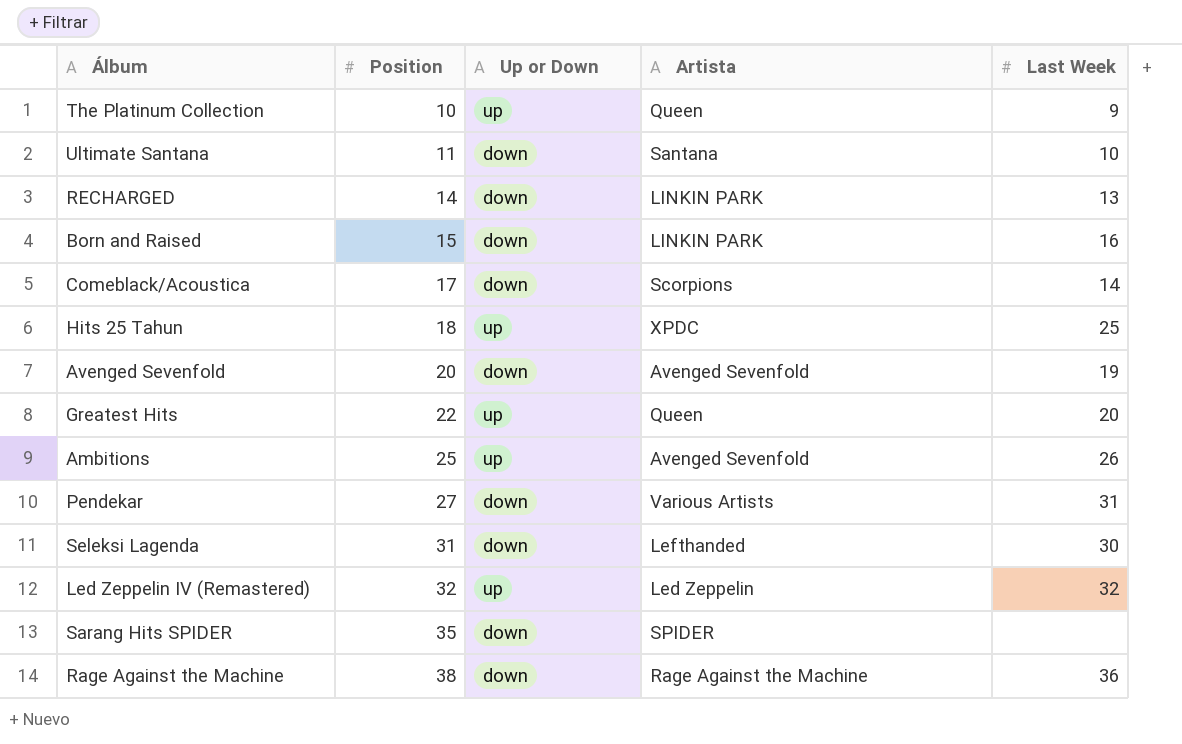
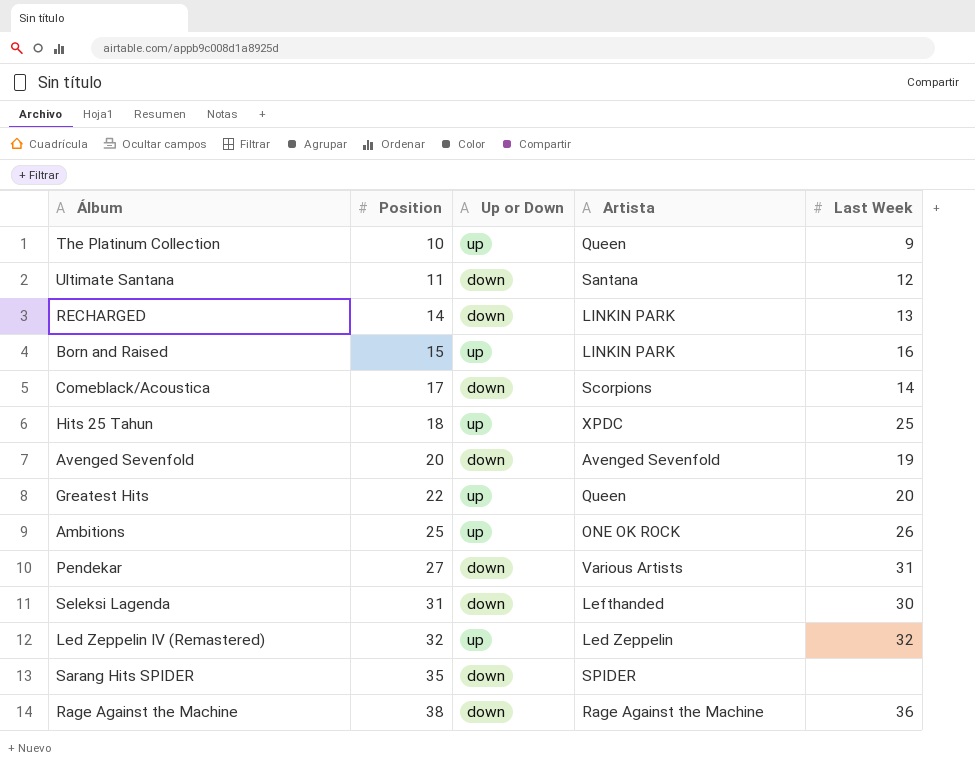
Ultimate Santana | Last Week: 10 -> 12
Born and Raised | Up or Down: down -> up
Ambitions | Artista: Avenged Sevenfold -> ONE OK ROCK

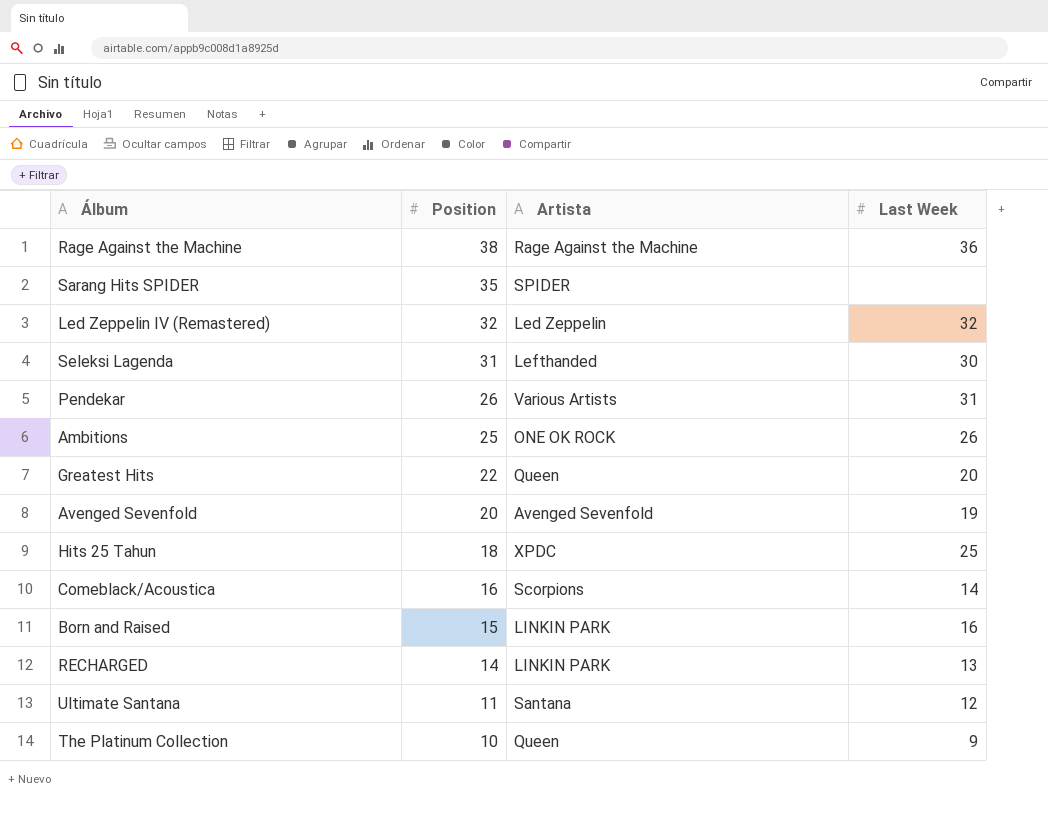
row order: Position ascending -> Position descending
column Up or Down | position: 3 -> none
Pendekar | Position: 27 -> 26
Comeblack/Acoustica | Position: 17 -> 16

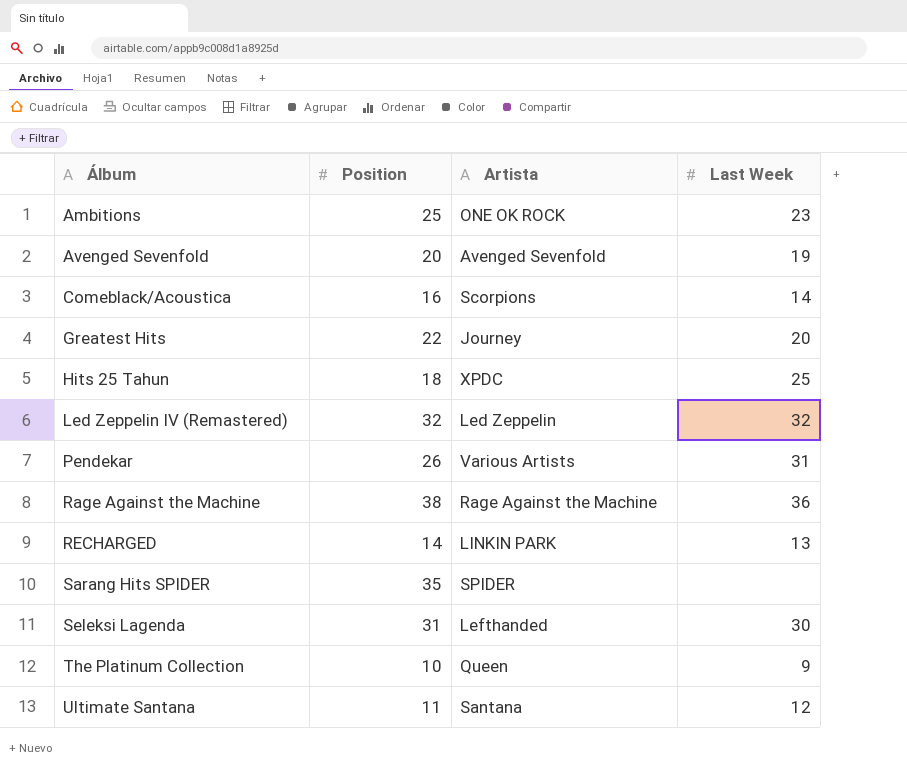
row order: Position descending -> Álbum ascending
row Born and Raised: 15 | LINKIN PARK | 16 -> none
Ambitions | Last Week: 26 -> 23
Greatest Hits | Artista: Queen -> Journey

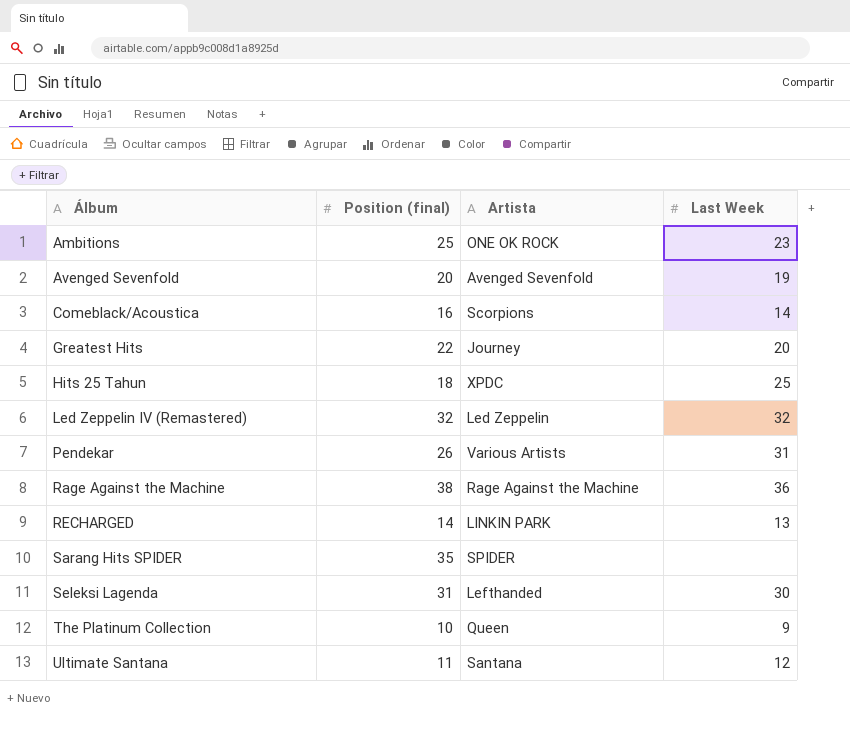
column name: Position -> Position (final)

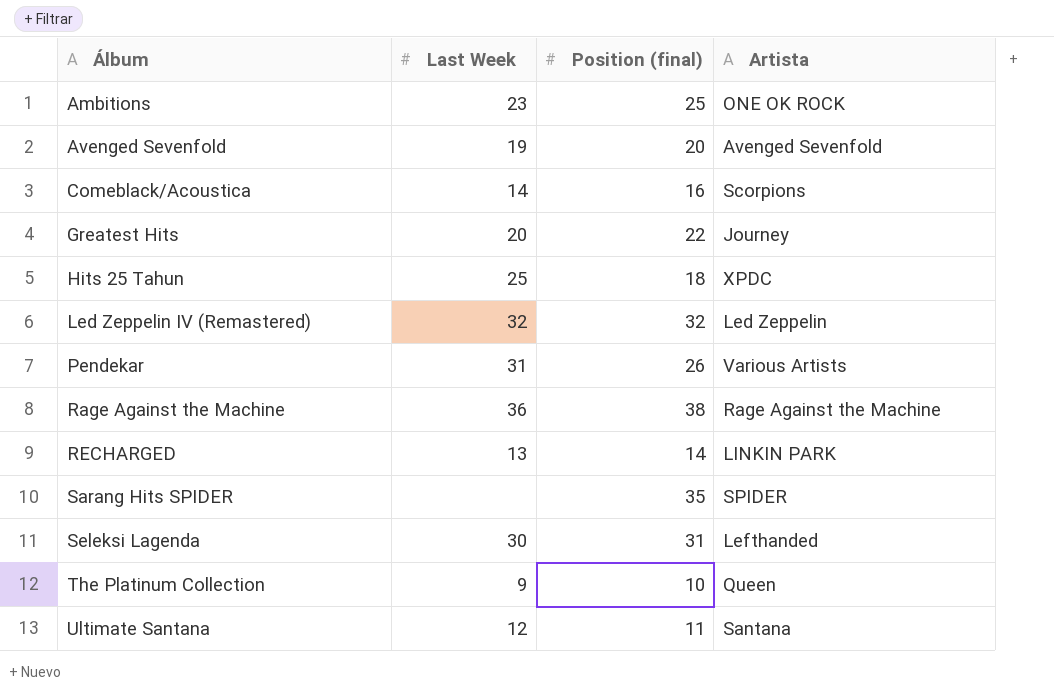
column Last Week | position: 4 -> 2

